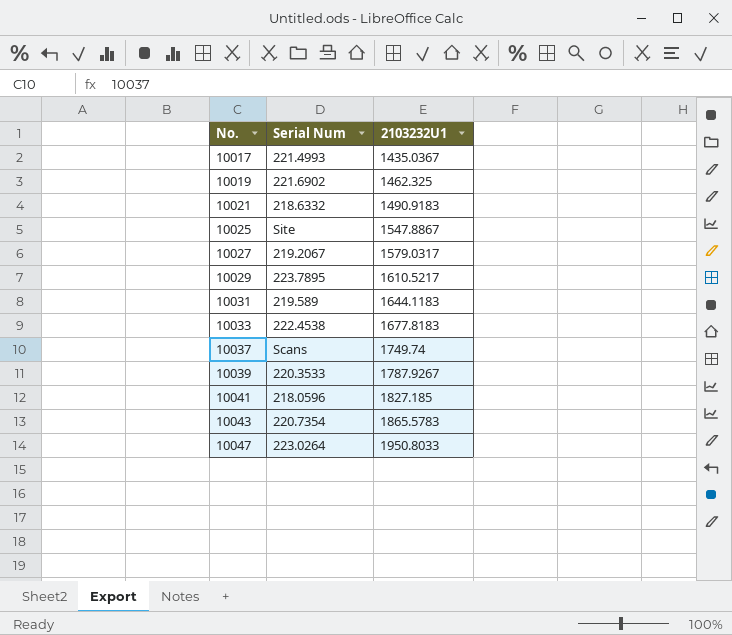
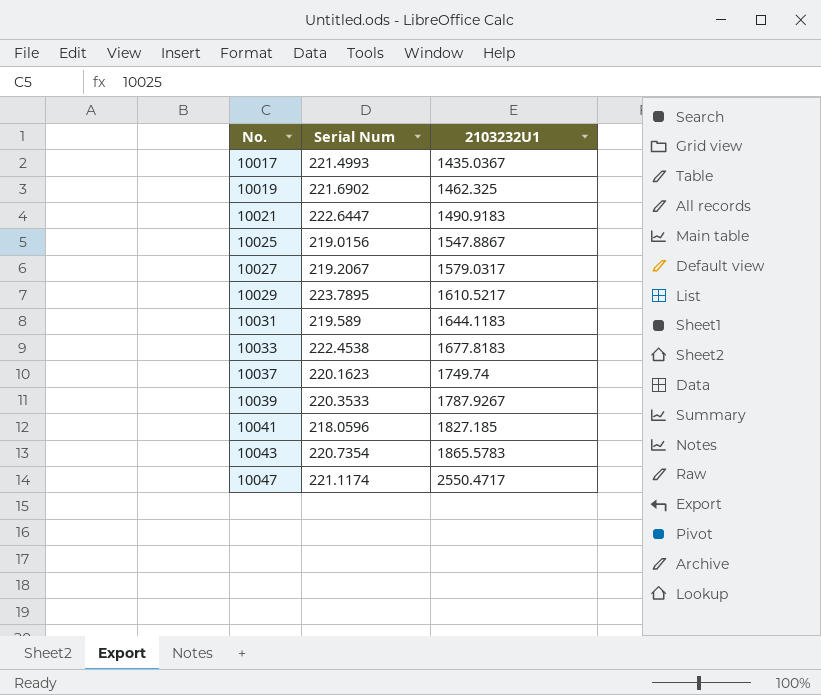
10021 | Serial Num: 218.6332 -> 222.6447
10025 | Serial Num: Site -> 219.0156
10037 | Serial Num: Scans -> 220.1623
10047 | Serial Num: 223.0264 -> 221.1174
10047 | 2103232U1: 1950.8033 -> 2550.4717

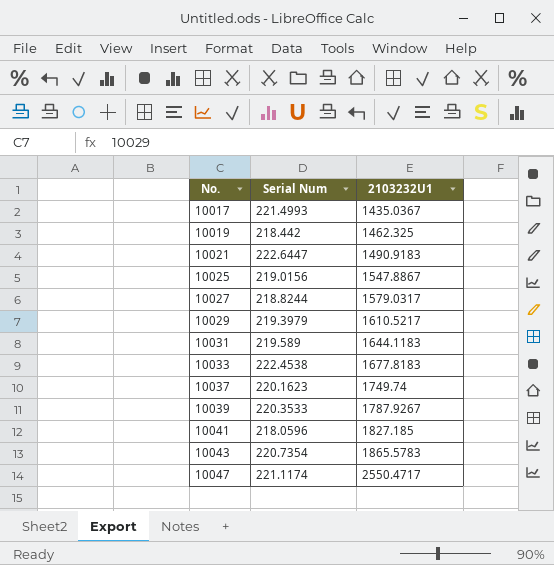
10019 | Serial Num: 221.6902 -> 218.442
10027 | Serial Num: 219.2067 -> 218.8244
10029 | Serial Num: 223.7895 -> 219.3979

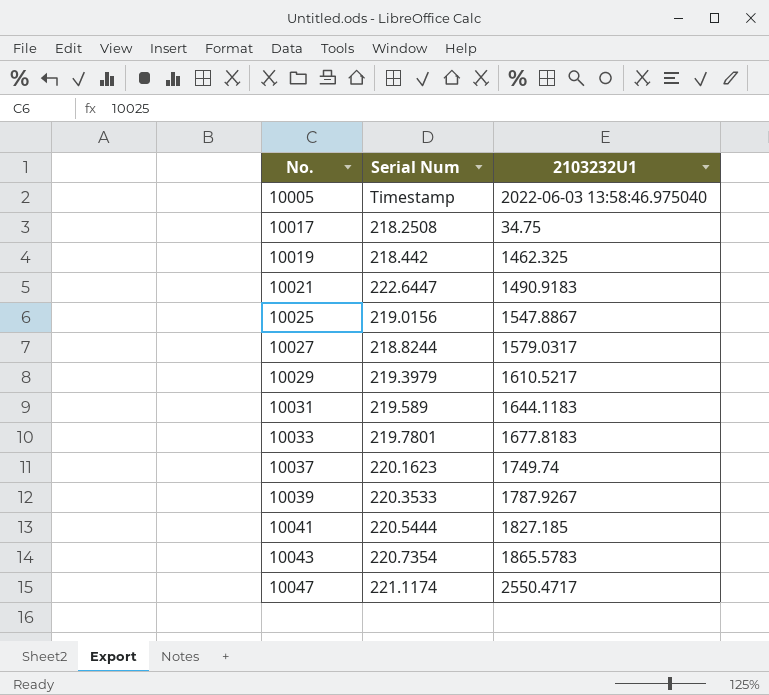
row 10005: none -> Timestamp | 2022-06-03 13:58:46.975040
10017 | Serial Num: 221.4993 -> 218.2508
10017 | 2103232U1: 1435.0367 -> 34.75
10033 | Serial Num: 222.4538 -> 219.7801
10041 | Serial Num: 218.0596 -> 220.5444

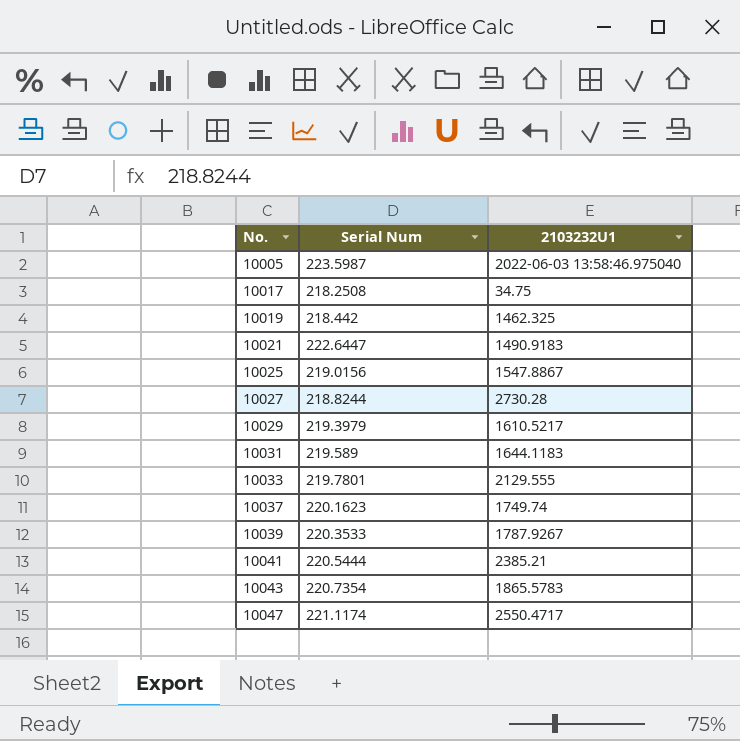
10005 | Serial Num: Timestamp -> 223.5987
10027 | 2103232U1: 1579.0317 -> 2730.28
10033 | 2103232U1: 1677.8183 -> 2129.555
10041 | 2103232U1: 1827.185 -> 2385.21

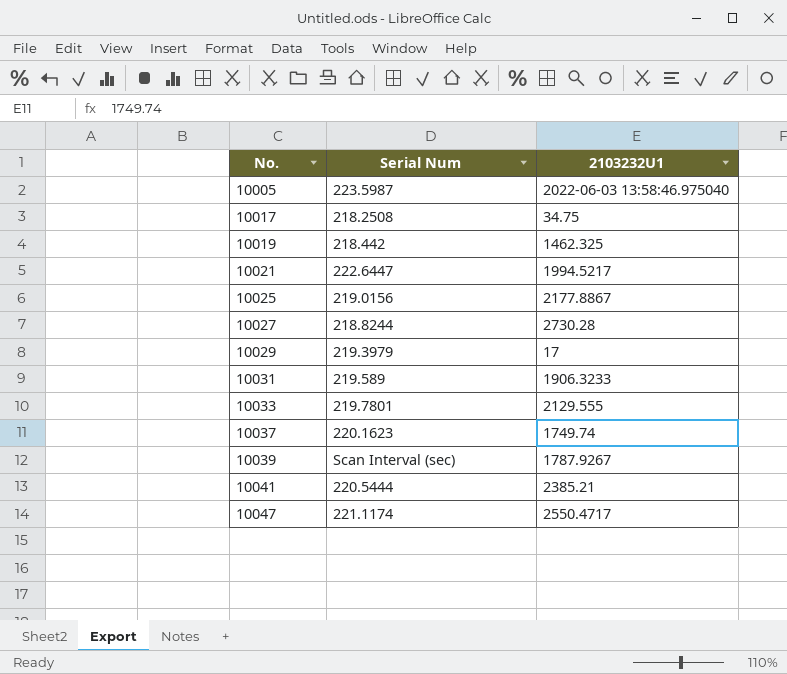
row 10043: 220.7354 | 1865.5783 -> none
10021 | 2103232U1: 1490.9183 -> 1994.5217
10025 | 2103232U1: 1547.8867 -> 2177.8867
10029 | 2103232U1: 1610.5217 -> 17
10031 | 2103232U1: 1644.1183 -> 1906.3233
10039 | Serial Num: 220.3533 -> Scan Interval (sec)

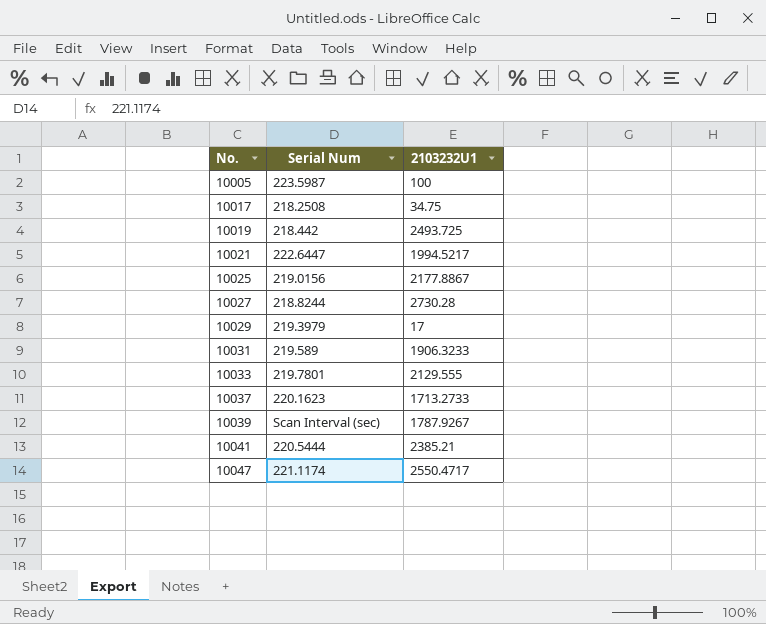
10005 | 2103232U1: 2022-06-03 13:58:46.975040 -> 100
10019 | 2103232U1: 1462.325 -> 2493.725
10037 | 2103232U1: 1749.74 -> 1713.2733

